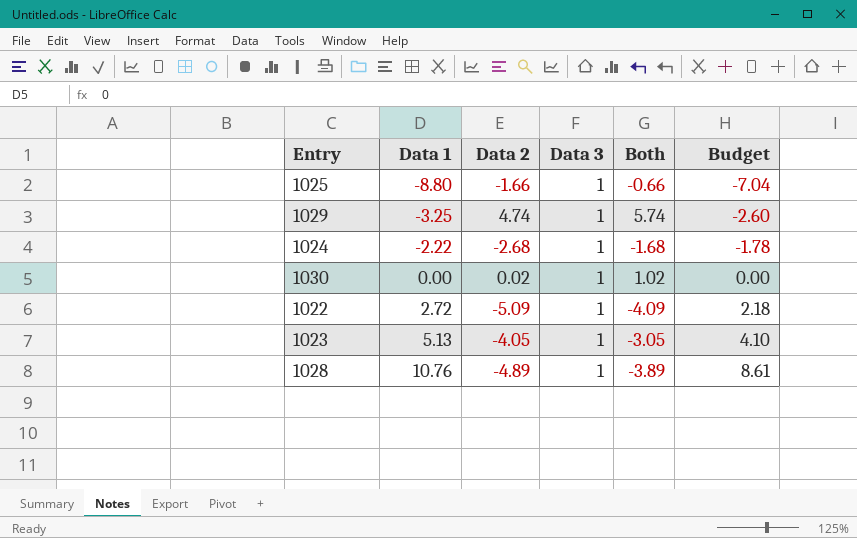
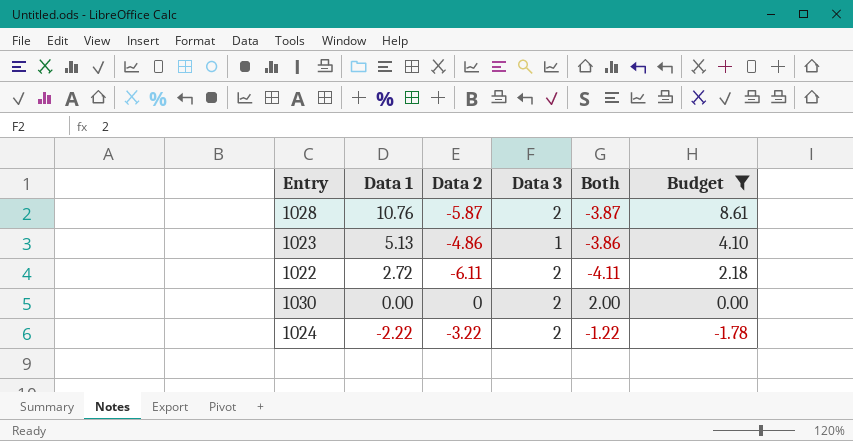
filter: none -> Budget >= -1.78
row order: Data 1 ascending -> Data 1 descending
1028 | Data 2: -4.89 -> -5.87
1028 | Data 3: 1 -> 2
1028 | Both: -3.89 -> -3.87
1023 | Data 2: -4.05 -> -4.86
1023 | Both: -3.05 -> -3.86
1022 | Data 2: -5.09 -> -6.11
1022 | Data 3: 1 -> 2
1022 | Both: -4.09 -> -4.11
1030 | Data 2: 0.02 -> 0
1030 | Data 3: 1 -> 2
1030 | Both: 1.02 -> 2.00
1024 | Data 2: -2.68 -> -3.22
1024 | Data 3: 1 -> 2
1024 | Both: -1.68 -> -1.22

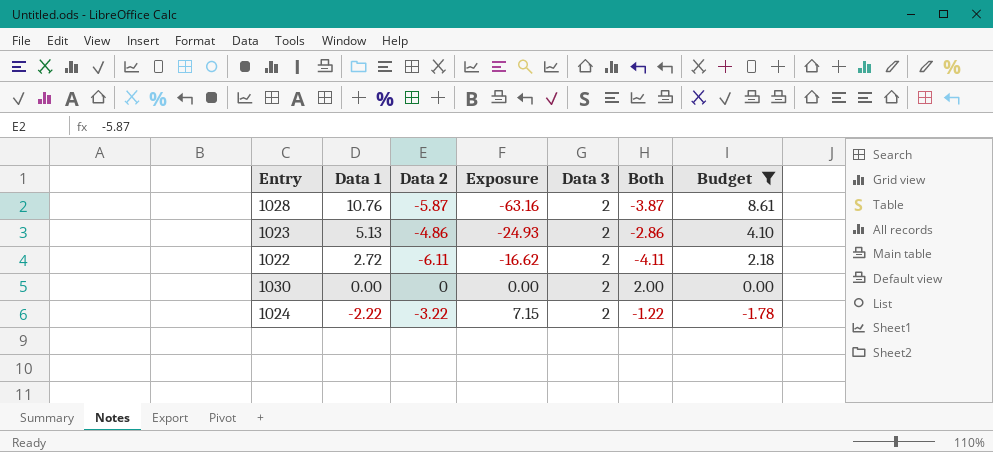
column Exposure | formula: none -> [Data 1] * [Data 2]
1023 | Data 3: 1 -> 2
1023 | Both: -3.86 -> -2.86

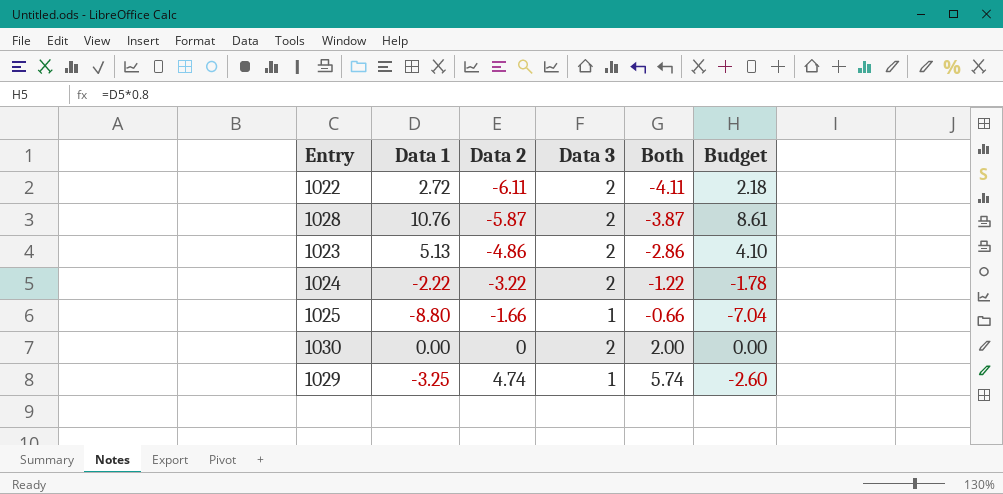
filter: Budget >= -1.78 -> none
row order: Data 1 descending -> Data 2 ascending
column Exposure | formula: [Data 1] * [Data 2] -> none

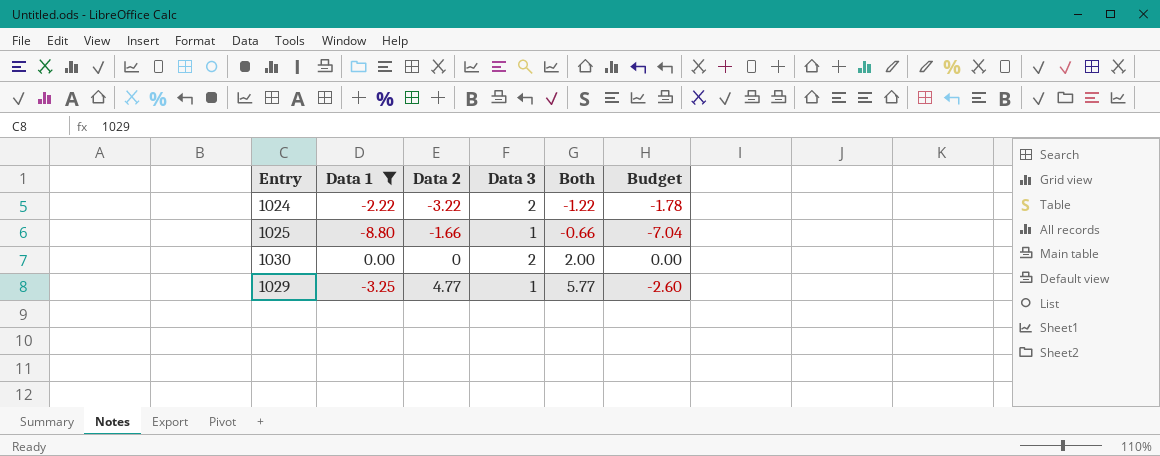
filter: none -> Data 1 <= 0.00
1029 | Data 2: 4.74 -> 4.77
1029 | Both: 5.74 -> 5.77

